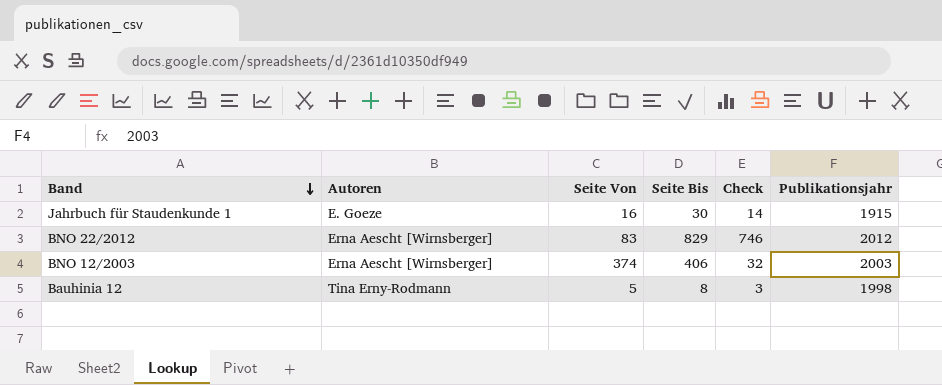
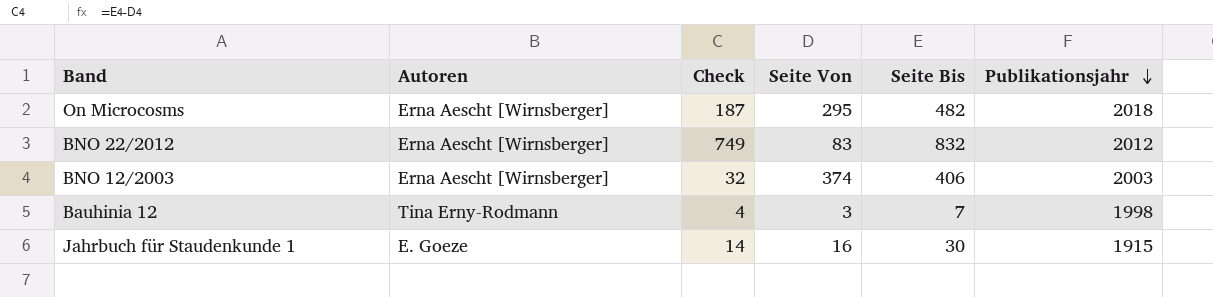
row order: Band descending -> Publikationsjahr descending
column Check | position: 5 -> 3
row On Microcosms: none -> Erna Aescht [Wirnsberger] | 187 | 295 | 482 | 2018
BNO 22/2012 | Check: 746 -> 749
BNO 22/2012 | Seite Bis: 829 -> 832
Bauhinia 12 | Check: 3 -> 4
Bauhinia 12 | Seite Von: 5 -> 3
Bauhinia 12 | Seite Bis: 8 -> 7

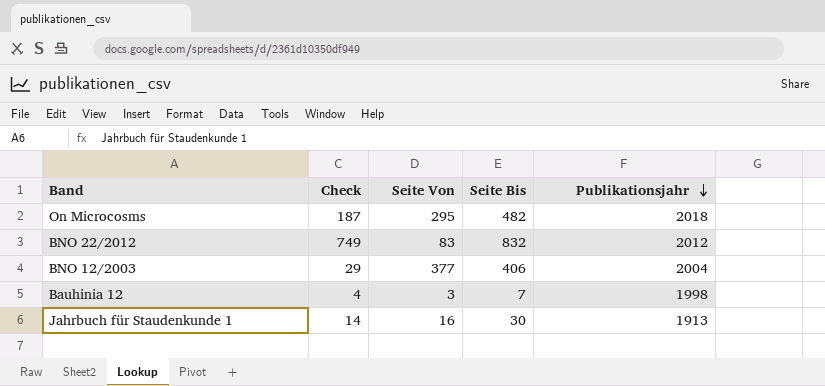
column Autoren | position: 2 -> none
BNO 12/2003 | Check: 32 -> 29
BNO 12/2003 | Seite Von: 374 -> 377
BNO 12/2003 | Publikationsjahr: 2003 -> 2004
Jahrbuch für Staudenkunde 1 | Publikationsjahr: 1915 -> 1913

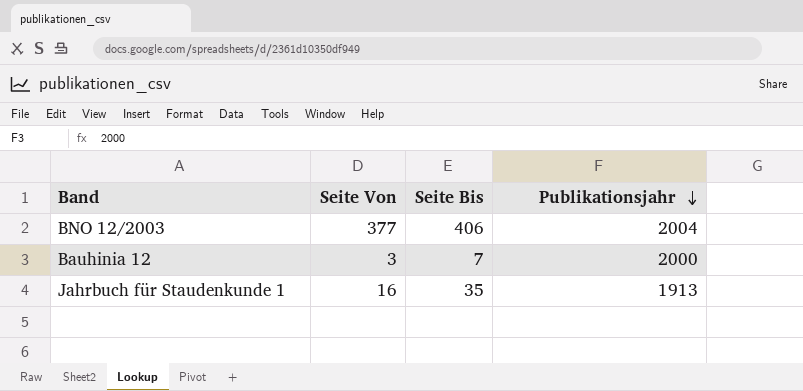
column Check | formula: [Seite Bis] - [Seite Von] -> none
row On Microcosms: 187 | 295 | 482 | 2018 -> none
row BNO 22/2012: 749 | 83 | 832 | 2012 -> none
Bauhinia 12 | Publikationsjahr: 1998 -> 2000
Jahrbuch für Staudenkunde 1 | Seite Bis: 30 -> 35

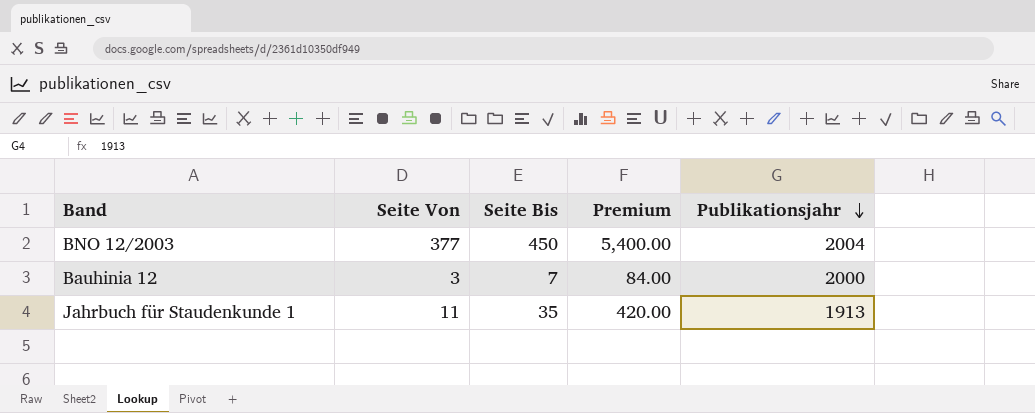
column Premium | formula: none -> [Seite Bis] * 12
BNO 12/2003 | Seite Bis: 406 -> 450
Jahrbuch für Staudenkunde 1 | Seite Von: 16 -> 11

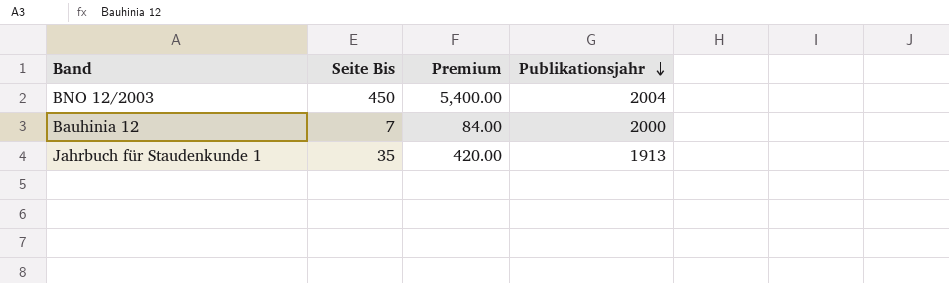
column Seite Von | position: 2 -> none

